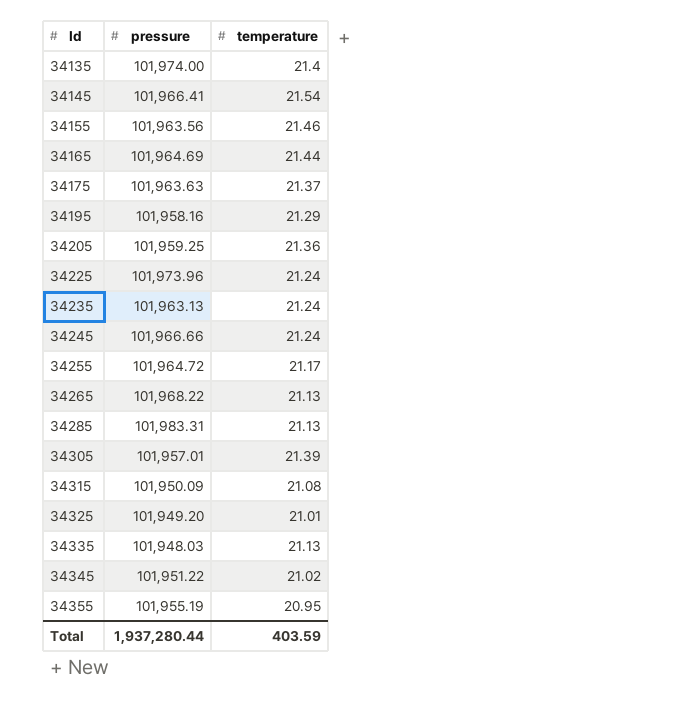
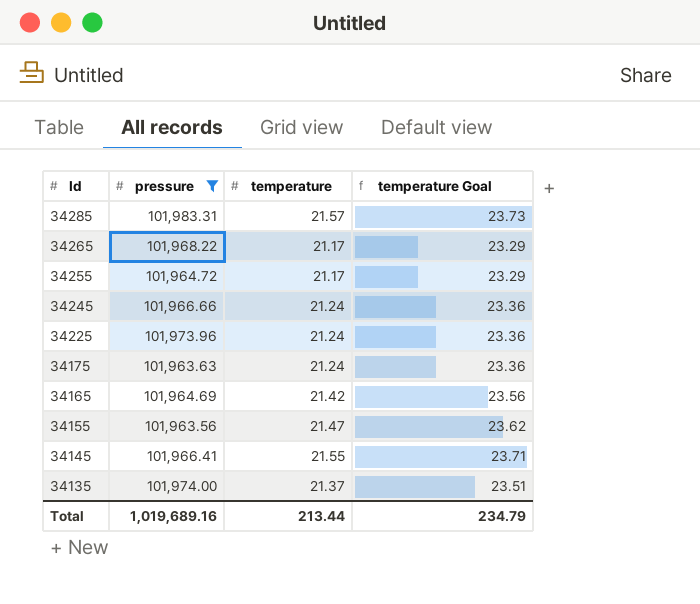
filter: none -> pressure >= 101,963.56
row order: Id ascending -> Id descending
column temperature Goal | formula: none -> [temperature] * 1.1
34285 | temperature: 21.13 -> 21.57
34265 | temperature: 21.13 -> 21.17
34175 | temperature: 21.37 -> 21.24
34165 | temperature: 21.44 -> 21.42
34155 | temperature: 21.46 -> 21.47
34145 | temperature: 21.54 -> 21.55
34135 | temperature: 21.4 -> 21.37
Total | pressure: 1,937,280.44 -> 1,019,689.16
Total | temperature: 403.59 -> 213.44

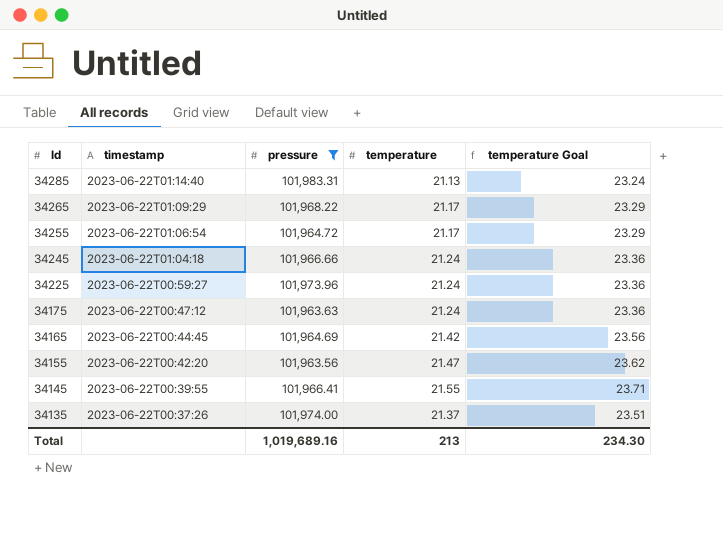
column timestamp | position: none -> 2
34285 | temperature: 21.57 -> 21.13
34285 | temperature Goal: 23.73 -> 23.24
Total | temperature: 213.44 -> 213
Total | temperature Goal: 234.79 -> 234.30

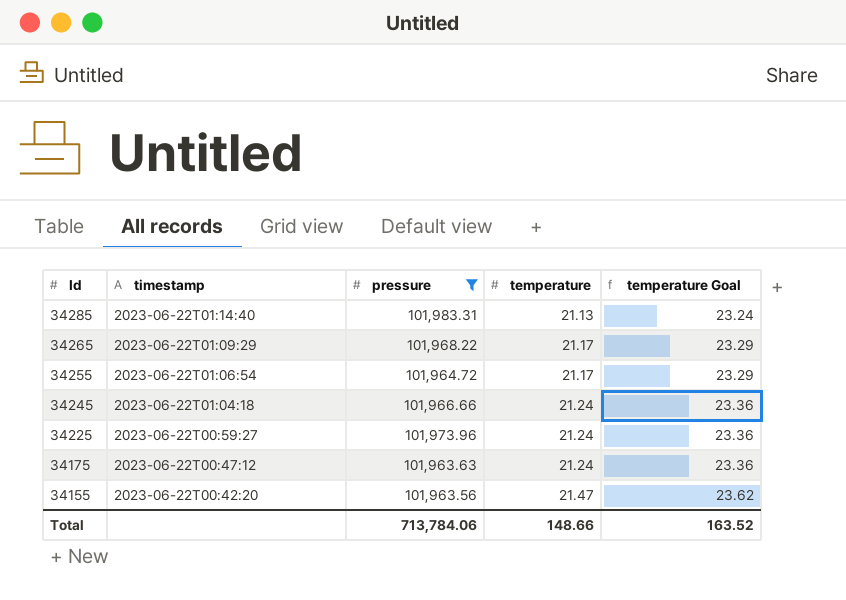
row 34165: 2023-06-22T00:44:45 | 101,964.69 | 21.42 | 23.56 -> none
row 34145: 2023-06-22T00:39:55 | 101,966.41 | 21.55 | 23.71 -> none
row 34135: 2023-06-22T00:37:26 | 101,974.00 | 21.37 | 23.51 -> none
Total | pressure: 1,019,689.16 -> 713,784.06
Total | temperature: 213 -> 148.66
Total | temperature Goal: 234.30 -> 163.52

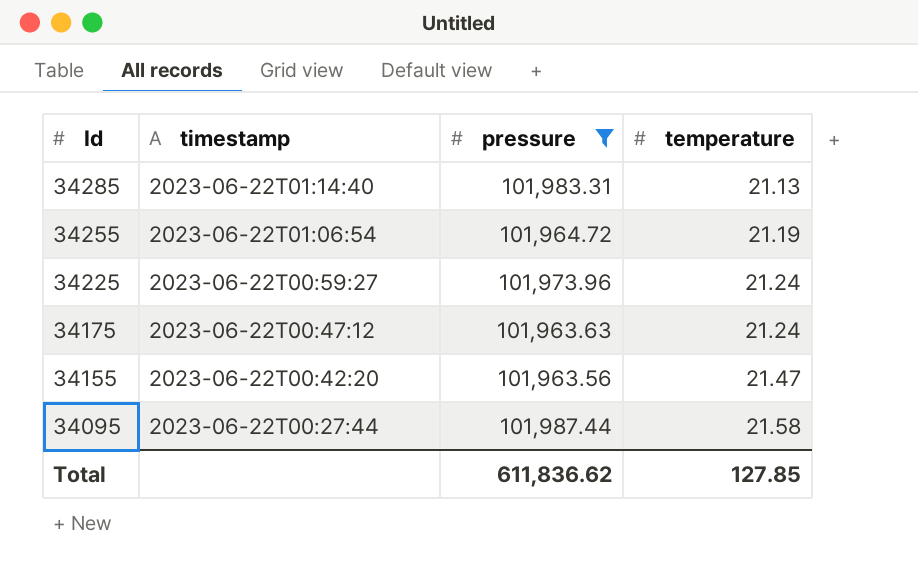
column temperature Goal | formula: [temperature] * 1.1 -> none
row 34265: 2023-06-22T01:09:29 | 101,968.22 | 21.17 | 23.29 -> none
row 34245: 2023-06-22T01:04:18 | 101,966.66 | 21.24 | 23.36 -> none
34255 | temperature: 21.17 -> 21.19
row 34095: none -> 2023-06-22T00:27:44 | 101,987.44 | 21.58
Total | pressure: 713,784.06 -> 611,836.62
Total | temperature: 148.66 -> 127.85

